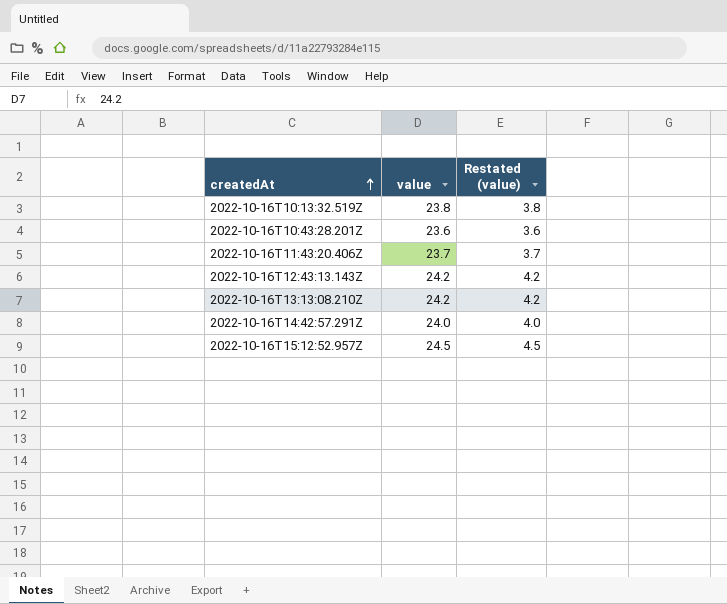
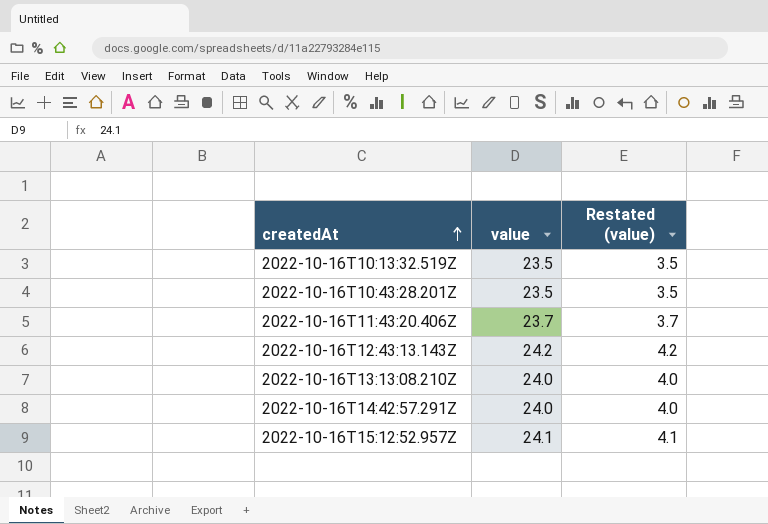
2022-10-16T10:13:32.519Z | value: 23.8 -> 23.5
2022-10-16T10:13:32.519Z | Restated (value): 3.8 -> 3.5
2022-10-16T10:43:28.201Z | value: 23.6 -> 23.5
2022-10-16T10:43:28.201Z | Restated (value): 3.6 -> 3.5
2022-10-16T13:13:08.210Z | value: 24.2 -> 24.0
2022-10-16T13:13:08.210Z | Restated (value): 4.2 -> 4.0
2022-10-16T15:12:52.957Z | value: 24.5 -> 24.1
2022-10-16T15:12:52.957Z | Restated (value): 4.5 -> 4.1

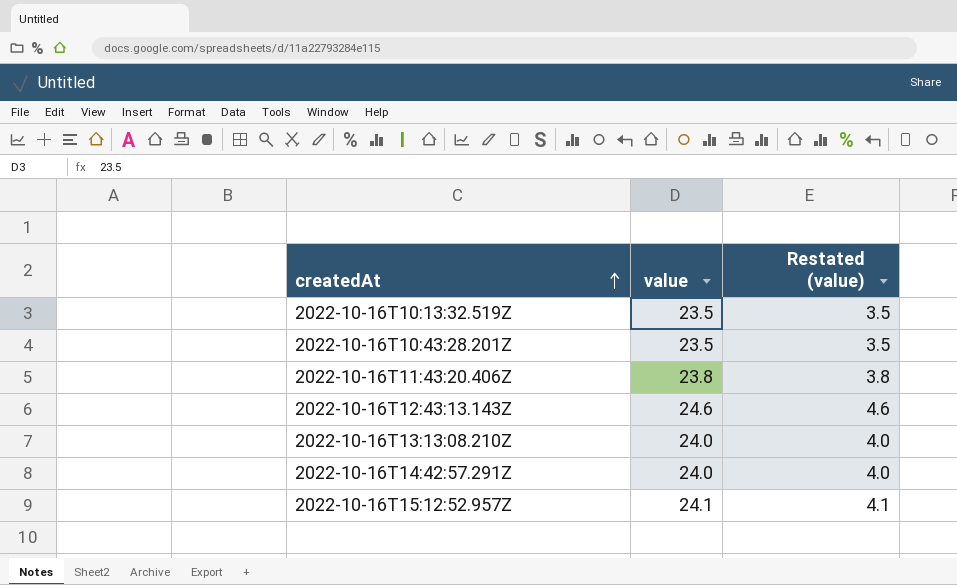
2022-10-16T11:43:20.406Z | value: 23.7 -> 23.8
2022-10-16T11:43:20.406Z | Restated (value): 3.7 -> 3.8
2022-10-16T12:43:13.143Z | value: 24.2 -> 24.6
2022-10-16T12:43:13.143Z | Restated (value): 4.2 -> 4.6

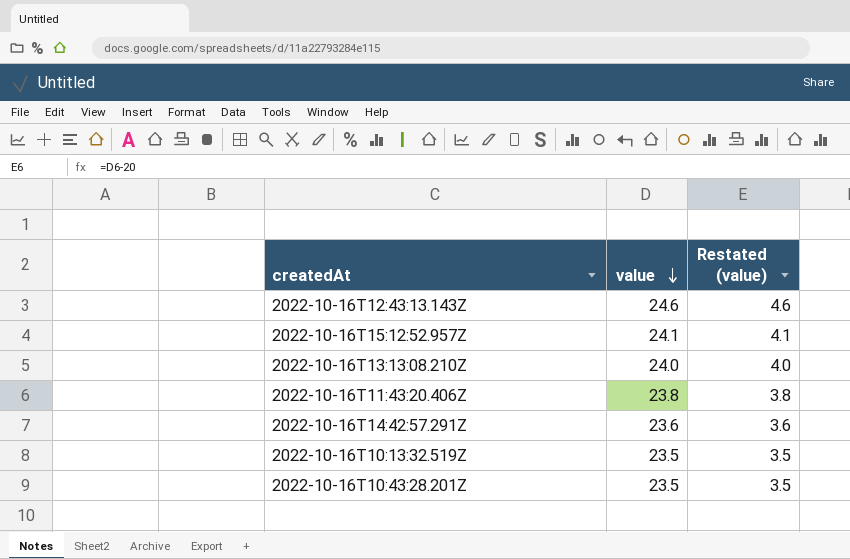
row order: createdAt ascending -> value descending
2022-10-16T14:42:57.291Z | value: 24.0 -> 23.6
2022-10-16T14:42:57.291Z | Restated (value): 4.0 -> 3.6

